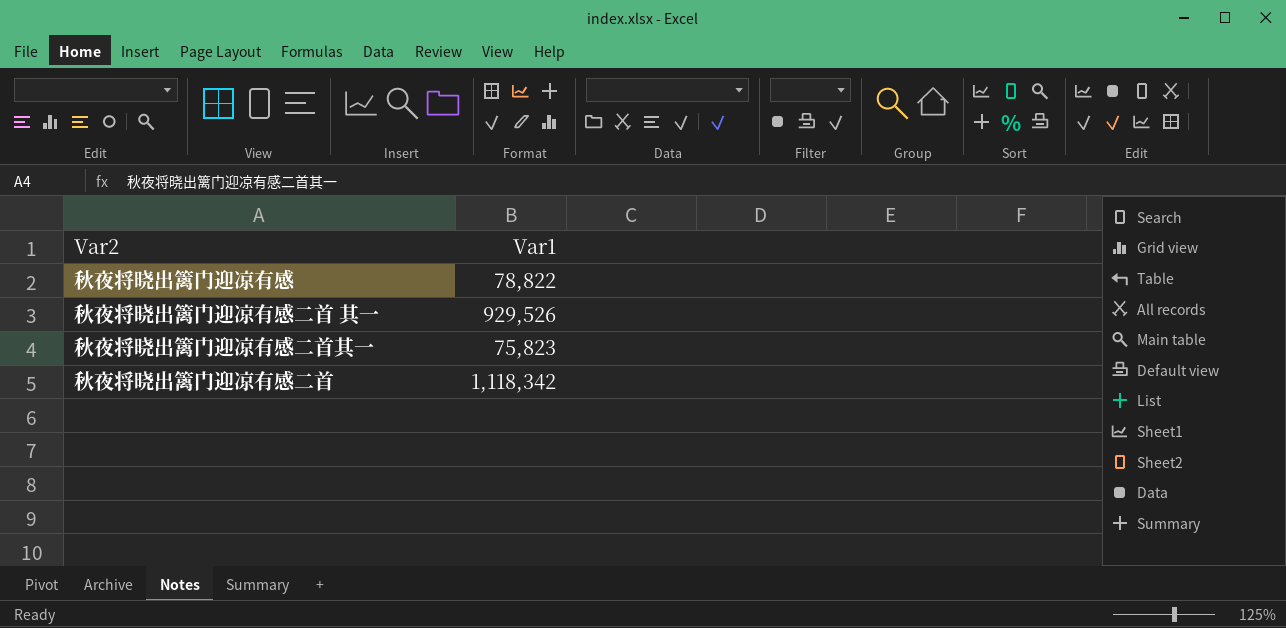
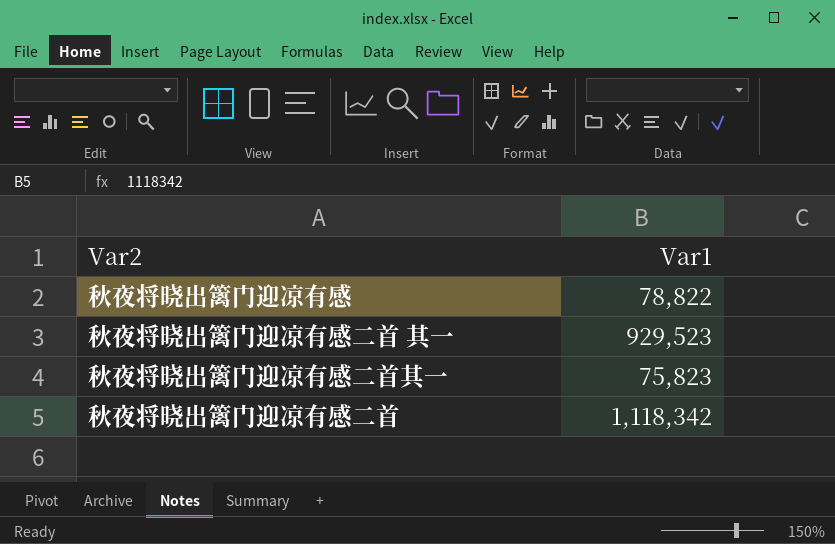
秋夜将晓出篱门迎凉有感二首 其一 | Var1: 929,526 -> 929,523

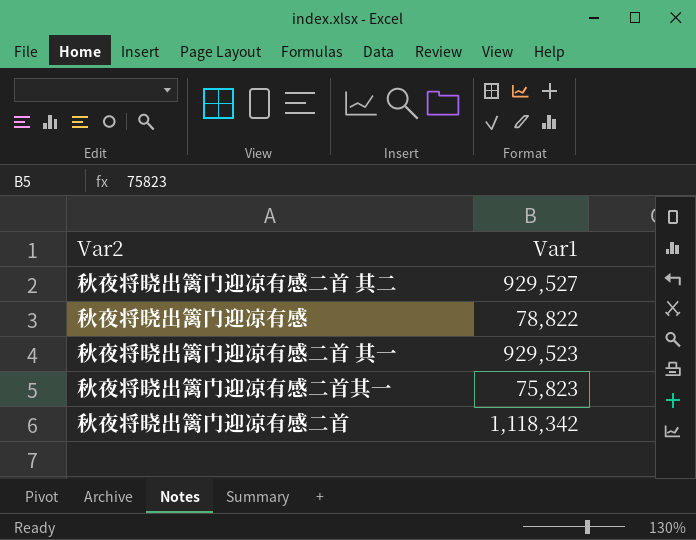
row 秋夜将晓出篱门迎凉有感二首 其二: none -> 929,527

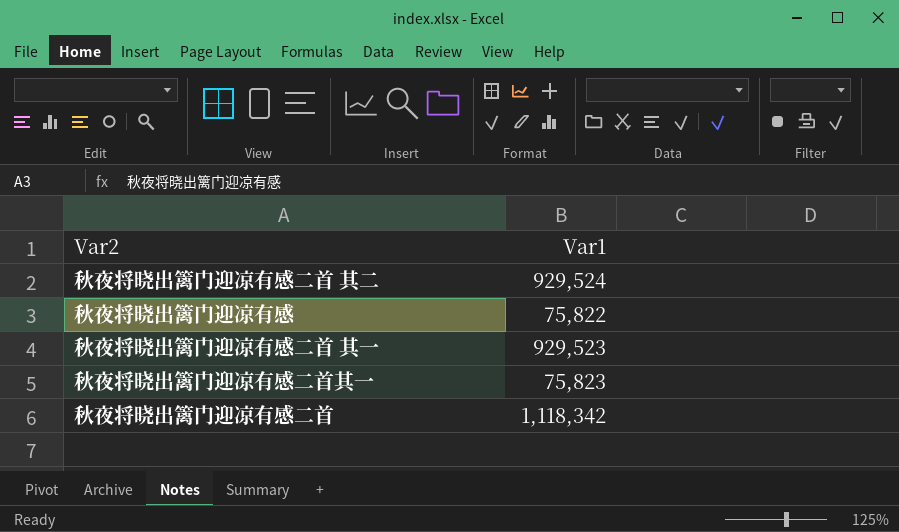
秋夜将晓出篱门迎凉有感二首 其二 | Var1: 929,527 -> 929,524
秋夜将晓出篱门迎凉有感 | Var1: 78,822 -> 75,822

